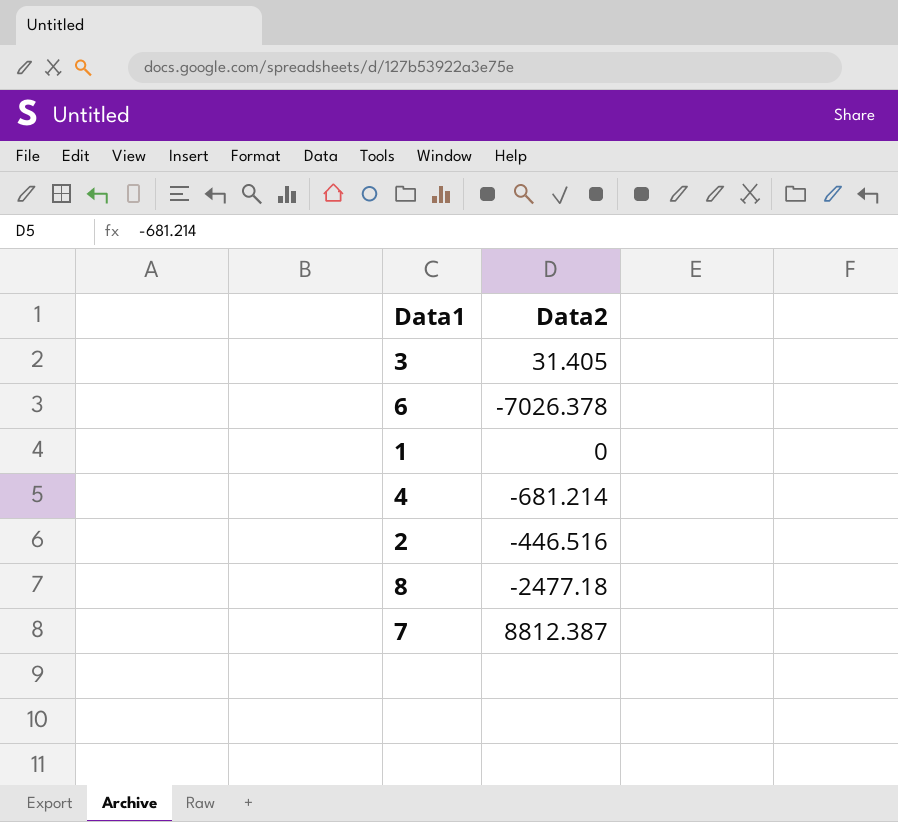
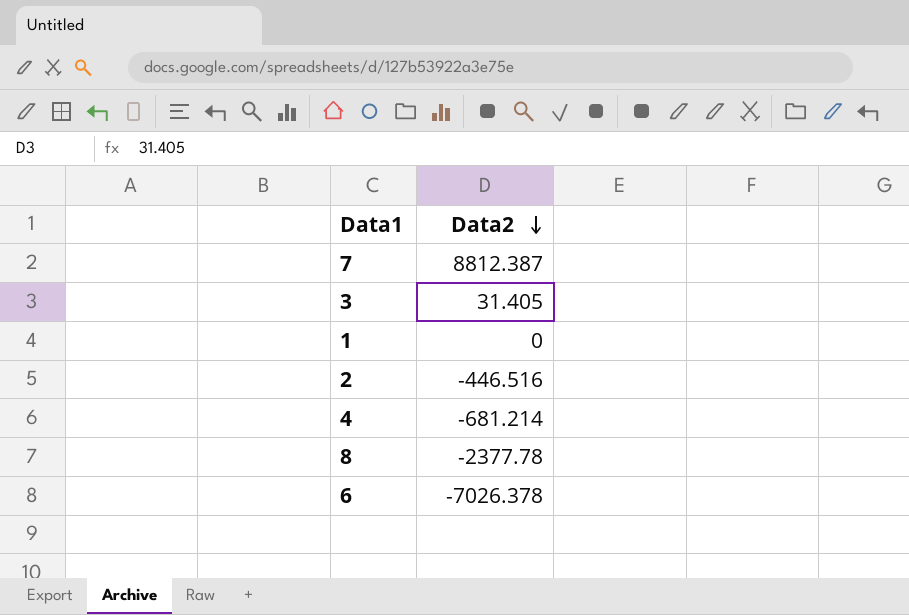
row order: none -> Data2 descending
8 | Data2: -2477.18 -> -2377.78

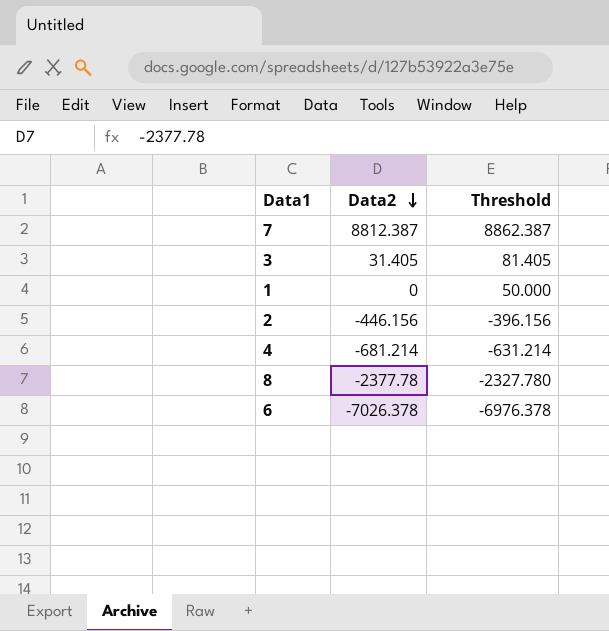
column Threshold | formula: none -> [Data2] + 50
2 | Data2: -446.516 -> -446.156

